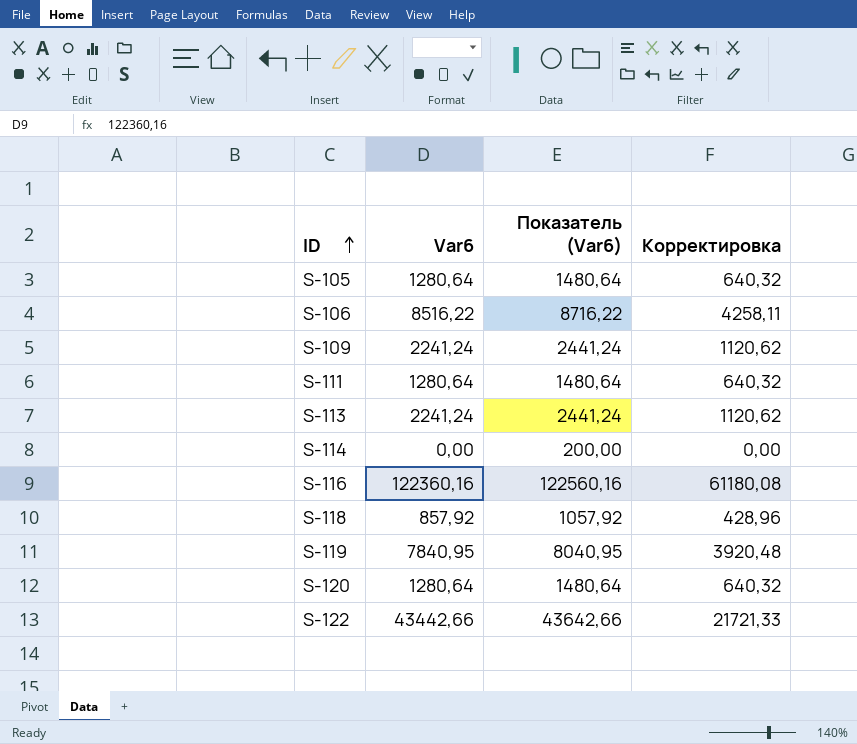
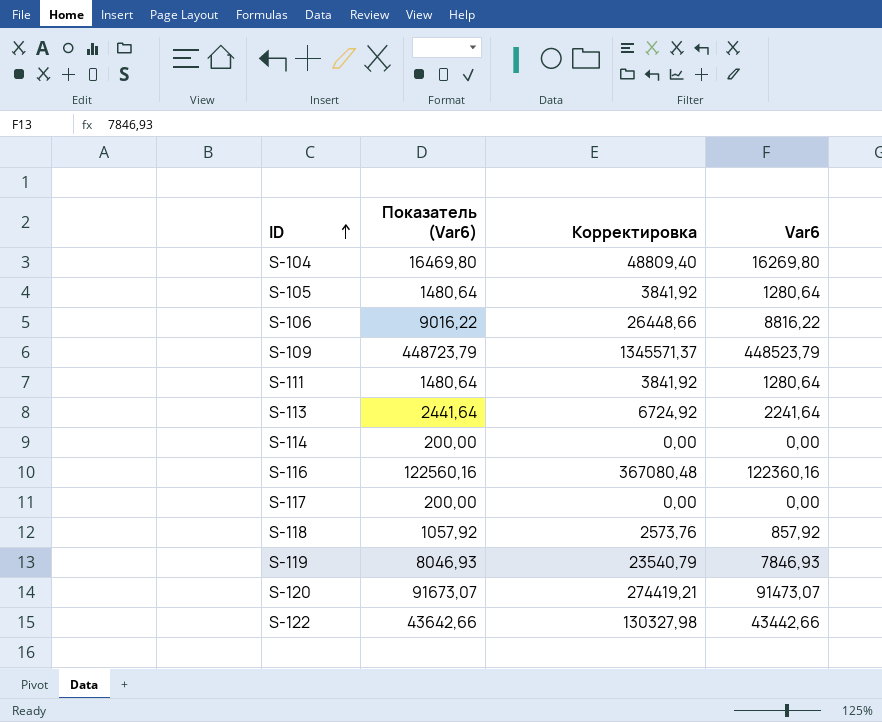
column Корректировка | formula: [Var6] * 0,5 -> [Var6] * 3
column Var6 | position: 2 -> 4
row S-104: none -> 16469,80 | 48809,40 | 16269,80
S-106 | Показатель (Var6): 8716,22 -> 9016,22
S-106 | Var6: 8516,22 -> 8816,22
S-109 | Показатель (Var6): 2441,24 -> 448723,79
S-109 | Var6: 2241,24 -> 448523,79
S-113 | Показатель (Var6): 2441,24 -> 2441,64
S-113 | Var6: 2241,24 -> 2241,64
row S-117: none -> 200,00 | 0,00 | 0,00
S-119 | Показатель (Var6): 8040,95 -> 8046,93
S-119 | Var6: 7840,95 -> 7846,93
S-120 | Показатель (Var6): 1480,64 -> 91673,07
S-120 | Var6: 1280,64 -> 91473,07

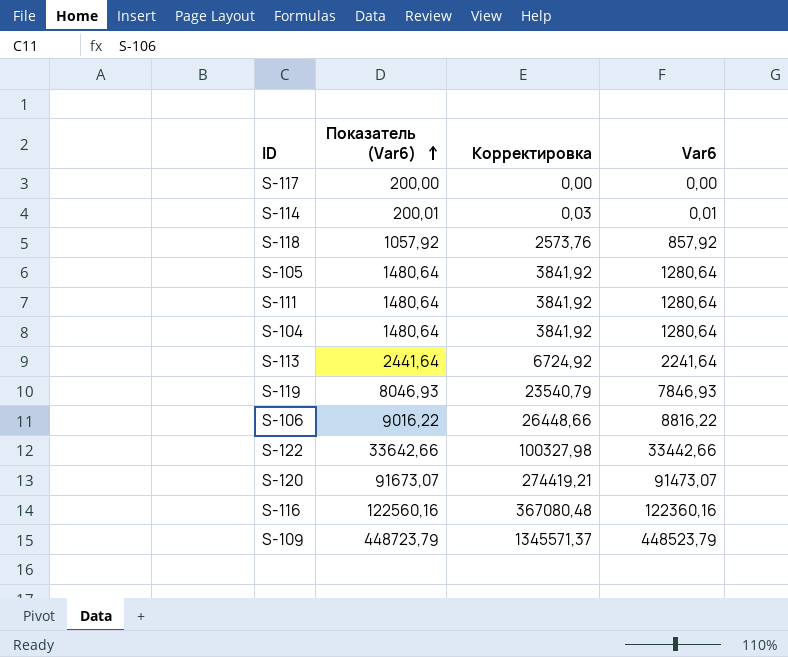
row order: ID ascending -> Показатель (Var6) ascending
S-114 | Показатель (Var6): 200,00 -> 200,01
S-114 | Корректировка: 0,00 -> 0,03
S-114 | Var6: 0,00 -> 0,01
S-104 | Показатель (Var6): 16469,80 -> 1480,64
S-104 | Корректировка: 48809,40 -> 3841,92
S-104 | Var6: 16269,80 -> 1280,64
S-122 | Показатель (Var6): 43642,66 -> 33642,66
S-122 | Корректировка: 130327,98 -> 100327,98
S-122 | Var6: 43442,66 -> 33442,66

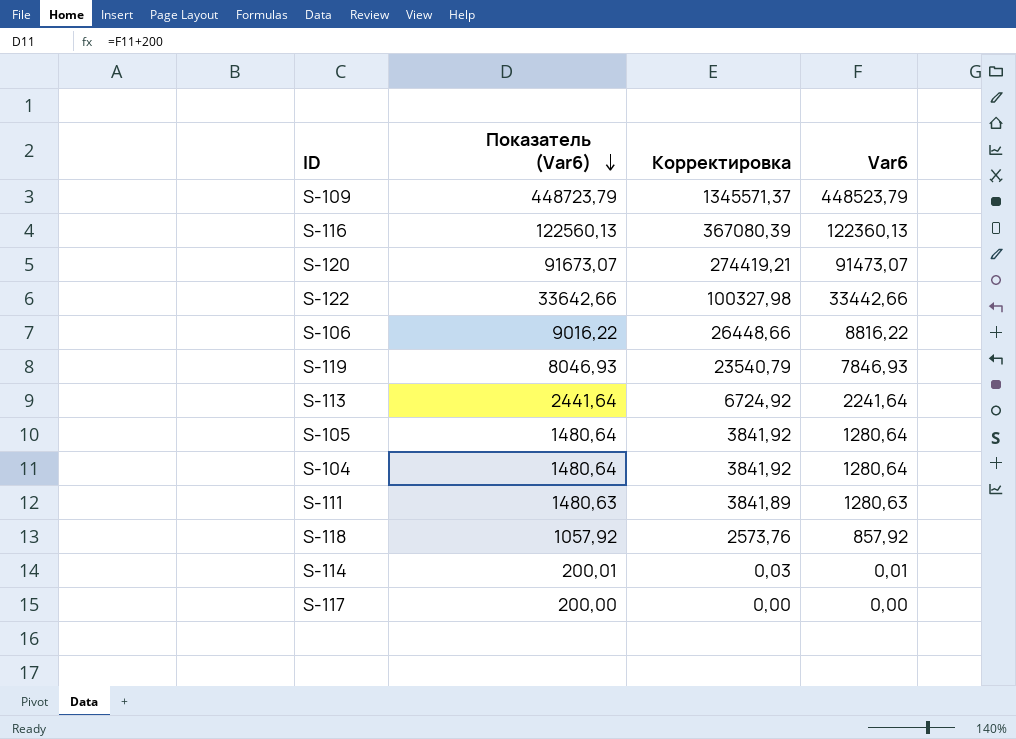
row order: Показатель (Var6) ascending -> Показатель (Var6) descending
S-116 | Показатель (Var6): 122560,16 -> 122560,13
S-116 | Корректировка: 367080,48 -> 367080,39
S-116 | Var6: 122360,16 -> 122360,13
S-111 | Показатель (Var6): 1480,64 -> 1480,63
S-111 | Корректировка: 3841,92 -> 3841,89
S-111 | Var6: 1280,64 -> 1280,63

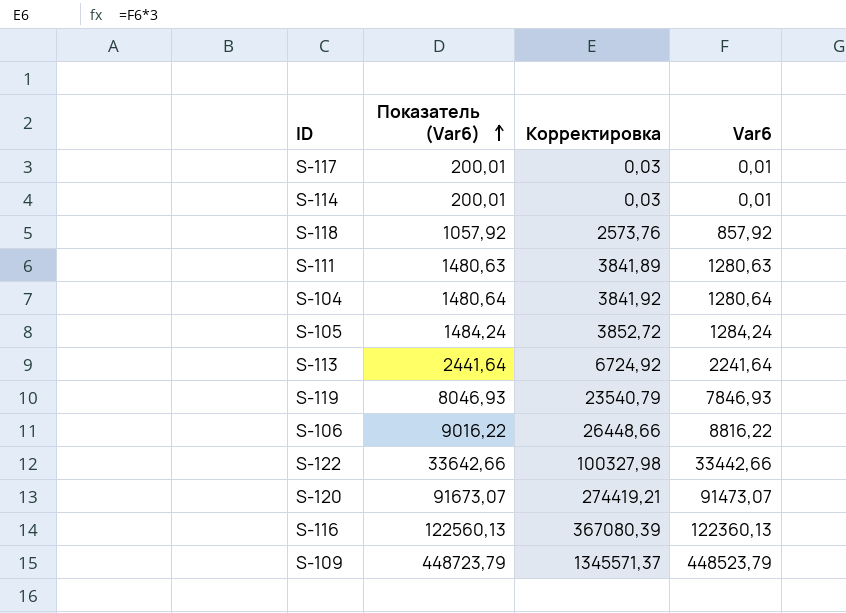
row order: Показатель (Var6) descending -> Показатель (Var6) ascending
S-117 | Показатель (Var6): 200,00 -> 200,01
S-117 | Корректировка: 0,00 -> 0,03
S-117 | Var6: 0,00 -> 0,01
S-105 | Показатель (Var6): 1480,64 -> 1484,24
S-105 | Корректировка: 3841,92 -> 3852,72
S-105 | Var6: 1280,64 -> 1284,24

